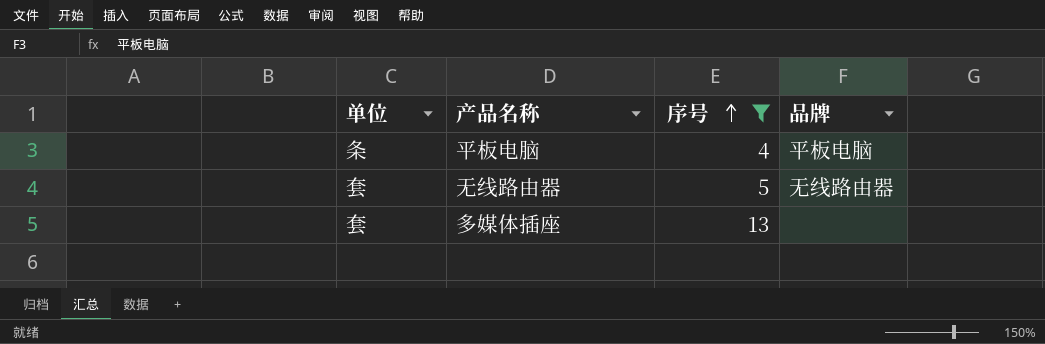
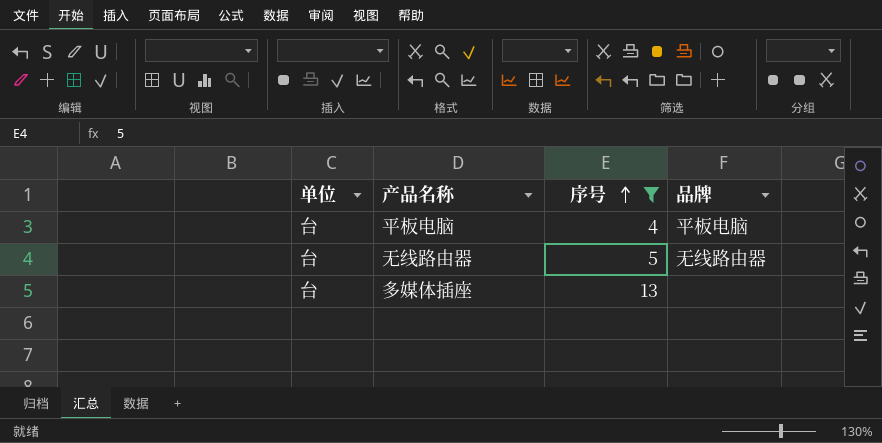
平板电脑 | 单位: 条 -> 台
无线路由器 | 单位: 套 -> 台
多媒体插座 | 单位: 套 -> 台

